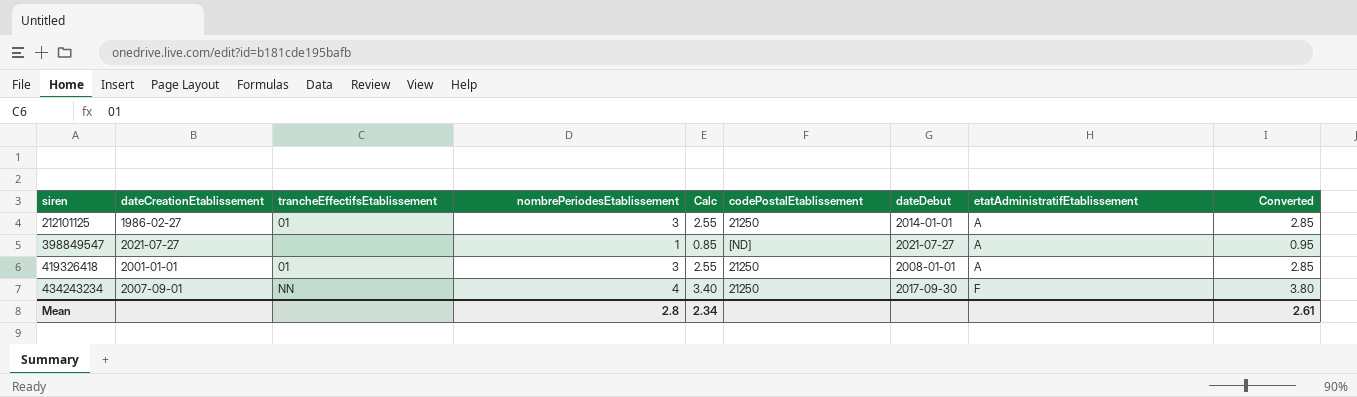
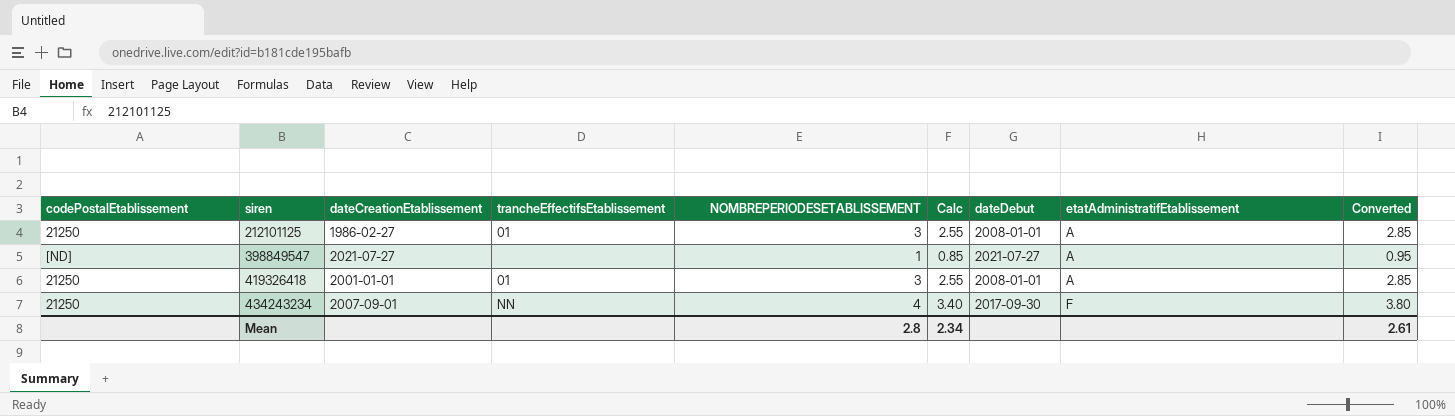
column codePostalEtablissement | position: 6 -> 1
column name: nombrePeriodesEtablissement -> NOMBREPERIODESETABLISSEMENT
212101125 | dateDebut: 2014-01-01 -> 2008-01-01

